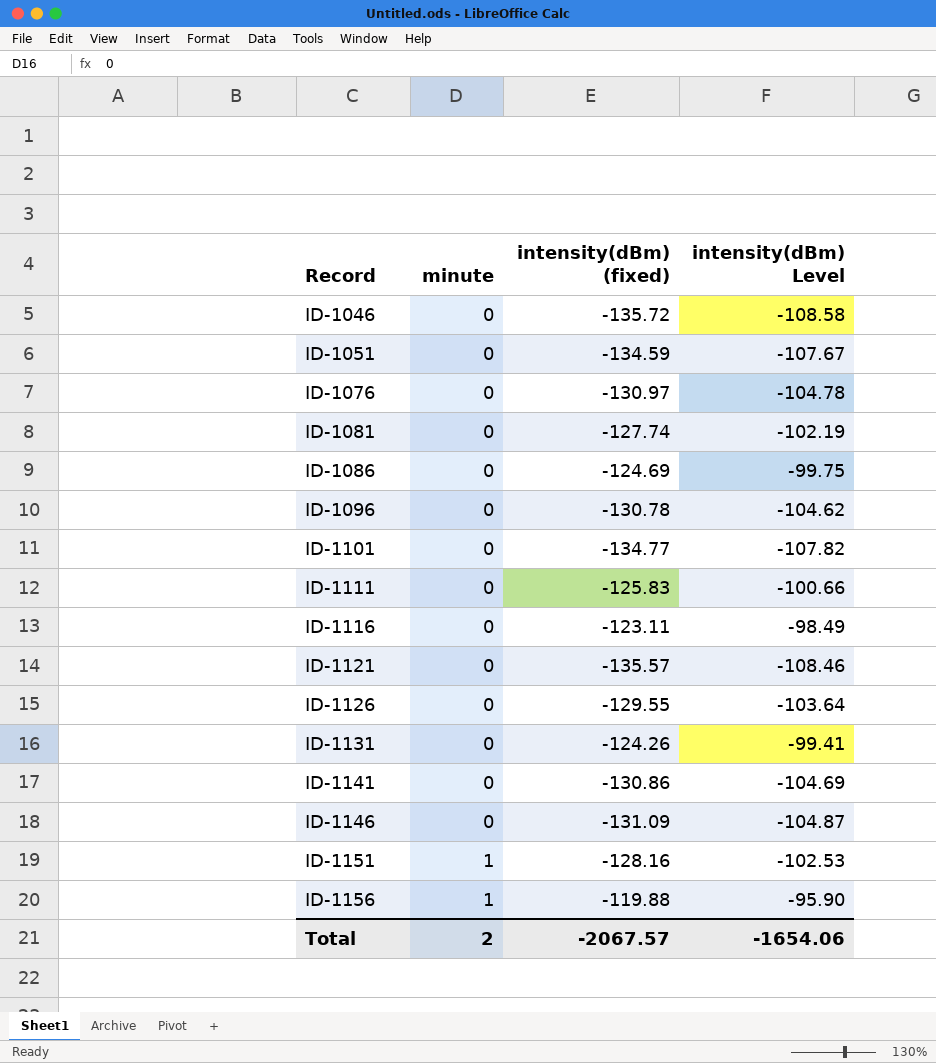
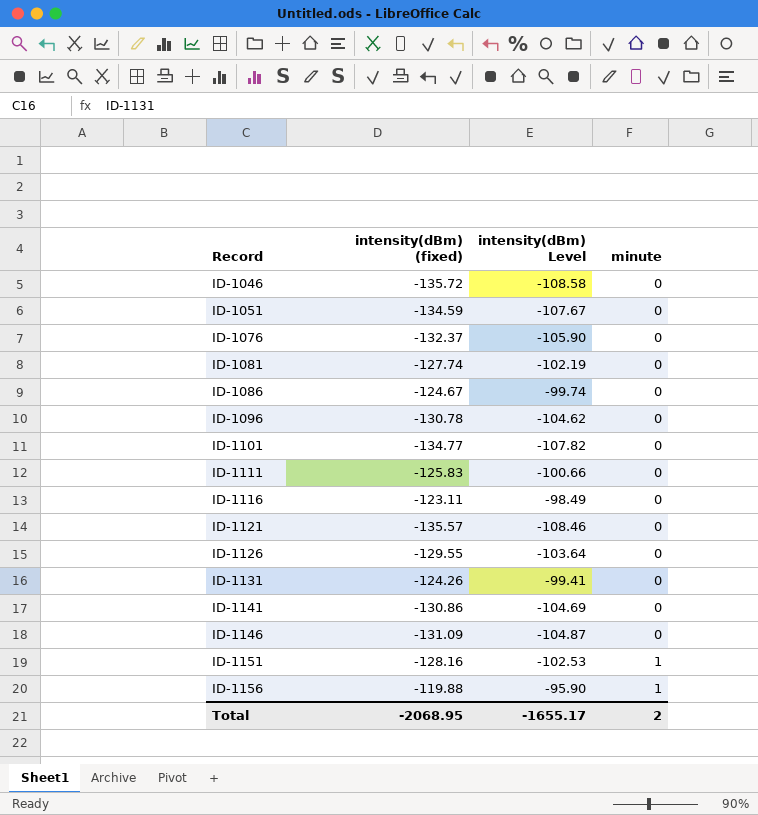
column minute | position: 2 -> 4
ID-1076 | intensity(dBm) (fixed): -130.97 -> -132.37
ID-1076 | intensity(dBm) Level: -104.78 -> -105.90
ID-1086 | intensity(dBm) (fixed): -124.69 -> -124.67
ID-1086 | intensity(dBm) Level: -99.75 -> -99.74
Total | intensity(dBm) (fixed): -2067.57 -> -2068.95
Total | intensity(dBm) Level: -1654.06 -> -1655.17

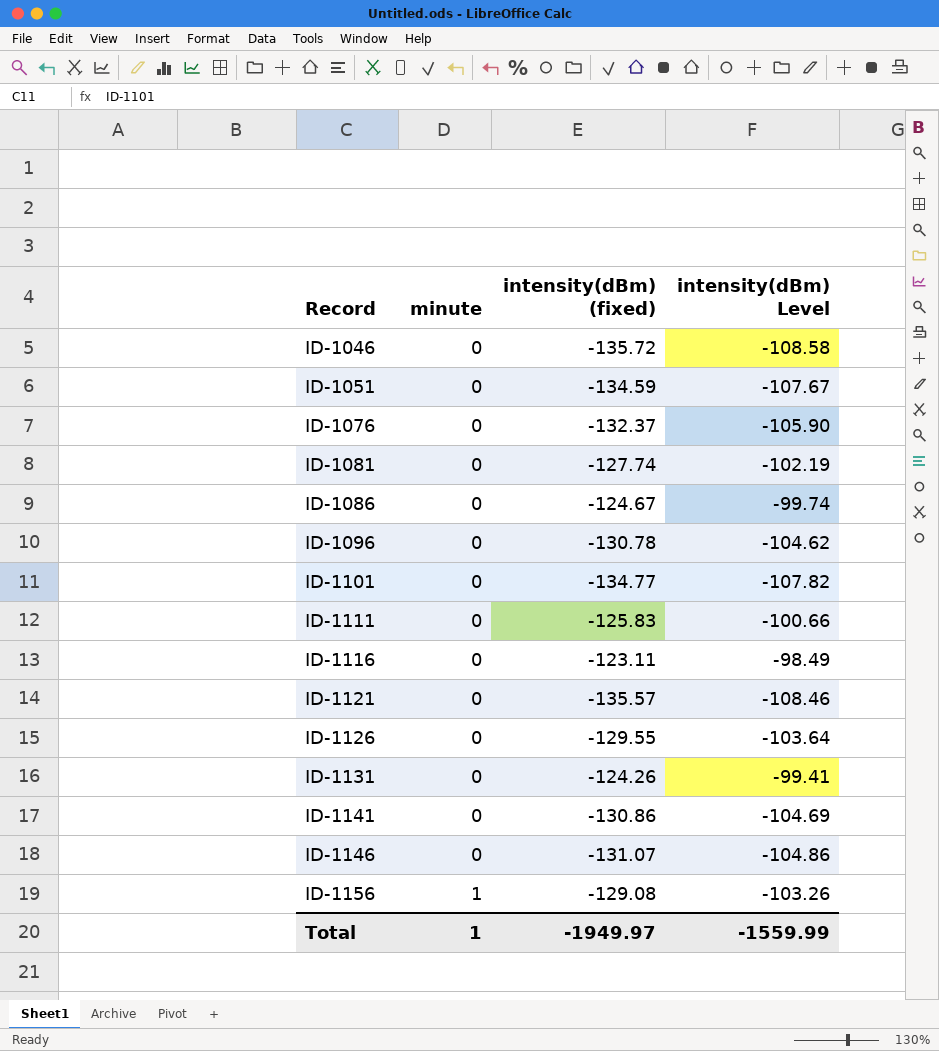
column minute | position: 4 -> 2
row ID-1151: -128.16 | -102.53 | 1 -> none
ID-1146 | intensity(dBm) (fixed): -131.09 -> -131.07
ID-1146 | intensity(dBm) Level: -104.87 -> -104.86
ID-1156 | intensity(dBm) (fixed): -119.88 -> -129.08
ID-1156 | intensity(dBm) Level: -95.90 -> -103.26
Total | minute: 2 -> 1
Total | intensity(dBm) (fixed): -2068.95 -> -1949.97
Total | intensity(dBm) Level: -1655.17 -> -1559.99

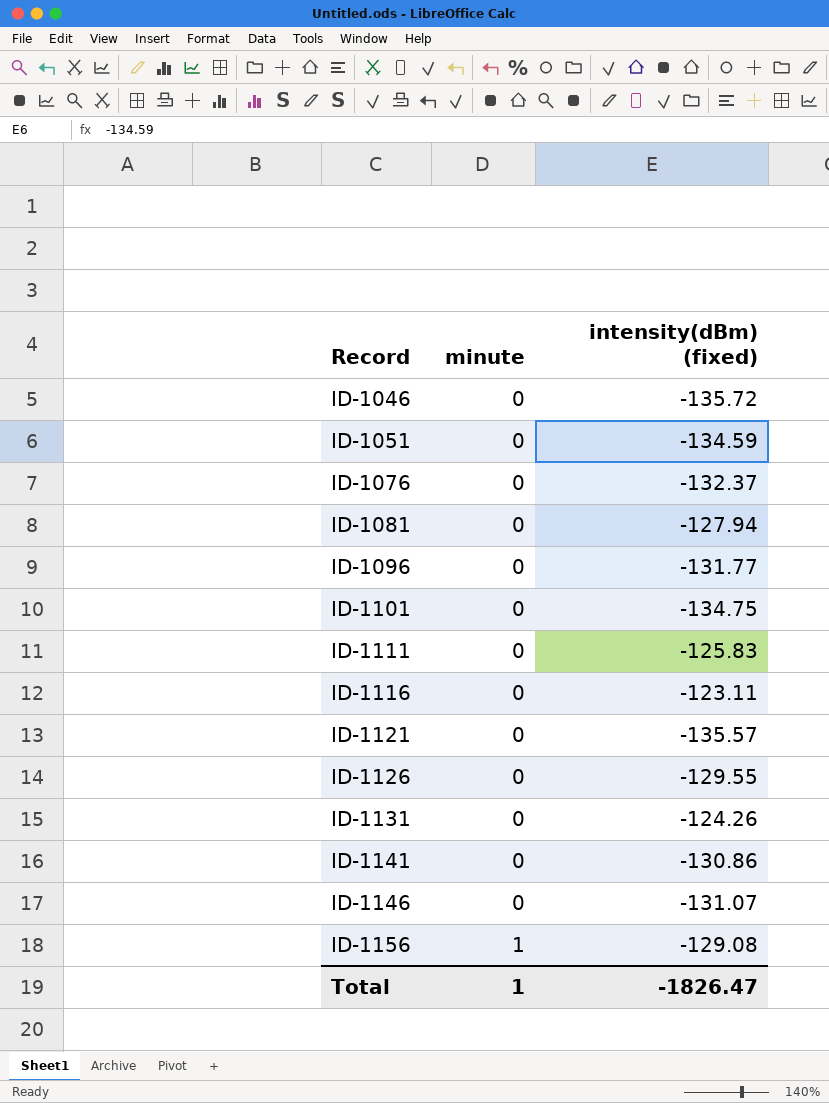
column intensity(dBm) Level | formula: [intensity(dBm) (fixed)] * 0.8 -> none
row ID-1086: 0 | -124.67 | -99.74 -> none
ID-1081 | intensity(dBm) (fixed): -127.74 -> -127.94
ID-1096 | intensity(dBm) (fixed): -130.78 -> -131.77
ID-1101 | intensity(dBm) (fixed): -134.77 -> -134.75
Total | intensity(dBm) (fixed): -1949.97 -> -1826.47

